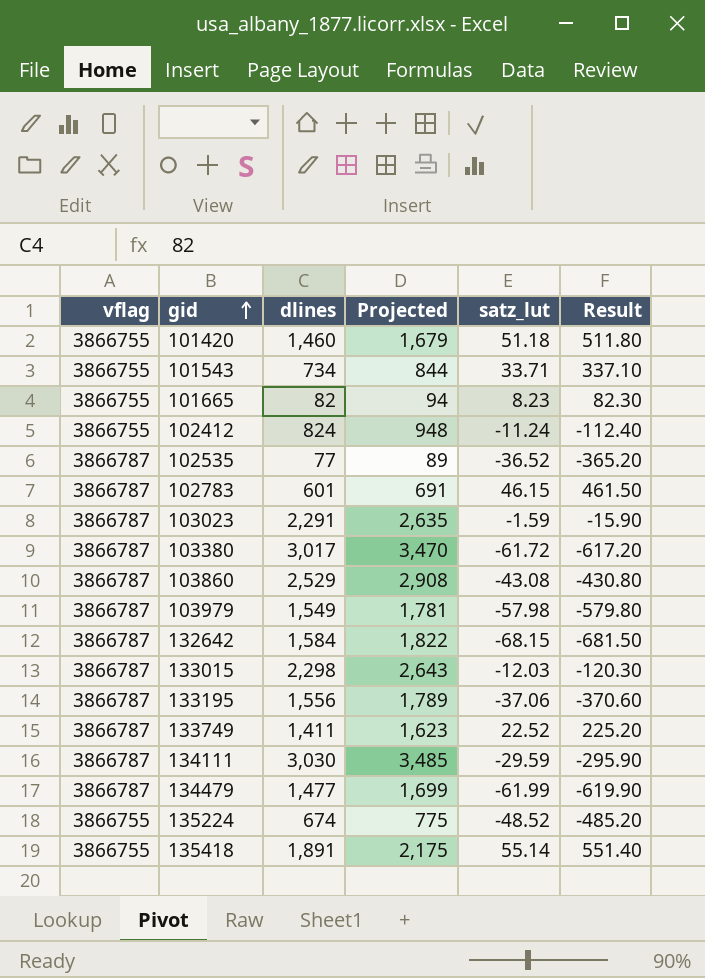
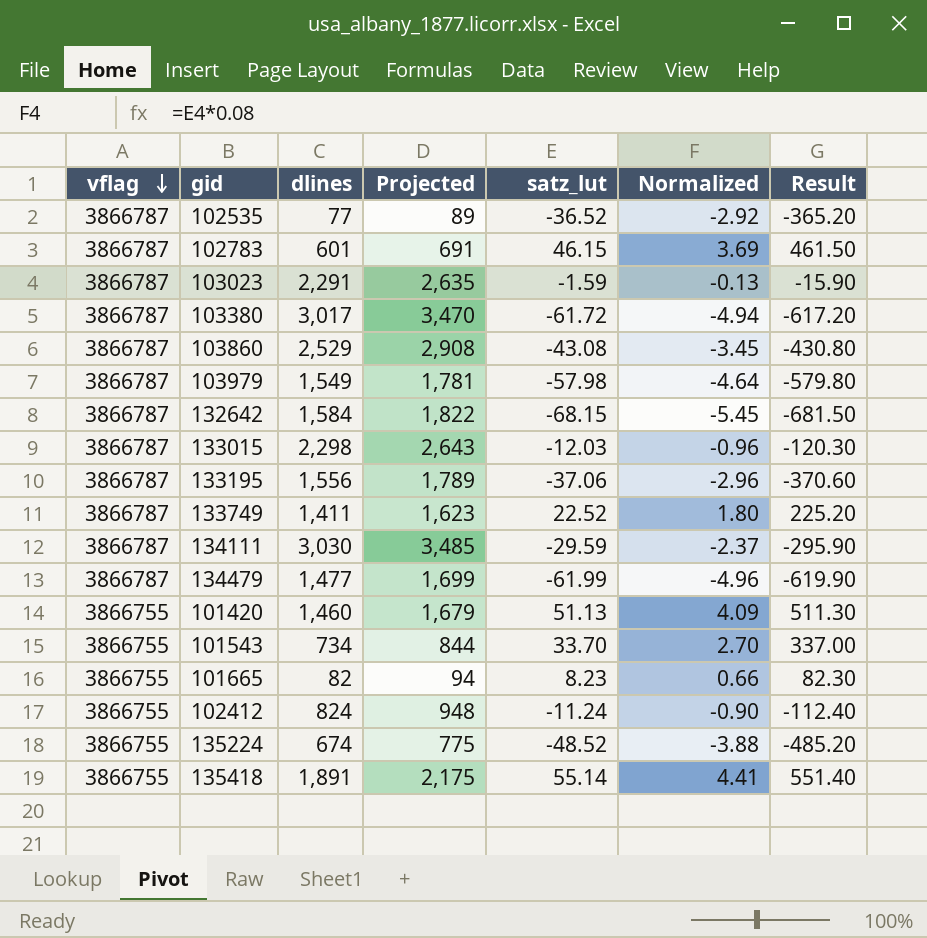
row order: gid ascending -> vflag descending
column Normalized | formula: none -> [satz_lut] * 0.08
101420 | satz_lut: 51.18 -> 51.13
101420 | Result: 511.80 -> 511.30
101543 | satz_lut: 33.71 -> 33.70
101543 | Result: 337.10 -> 337.00

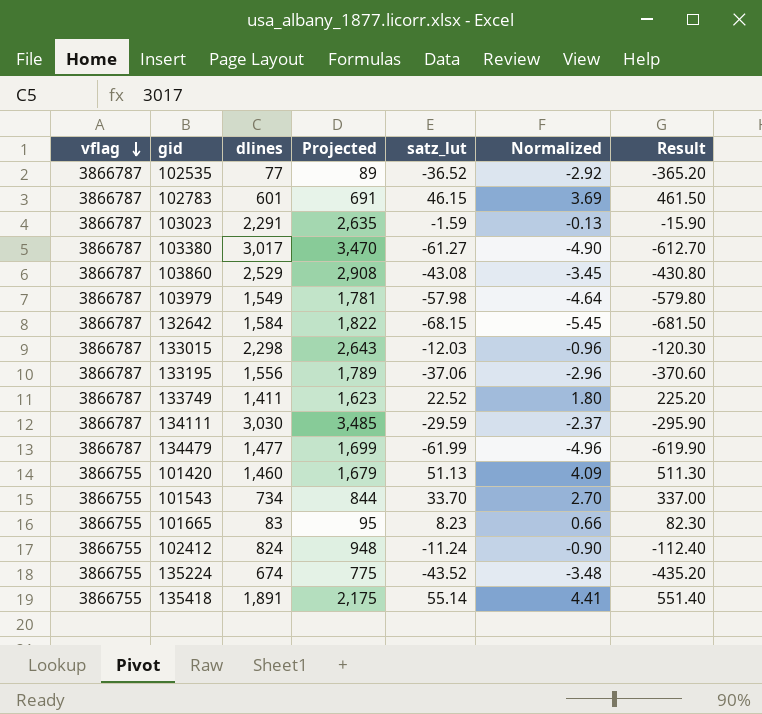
103380 | satz_lut: -61.72 -> -61.27
103380 | Normalized: -4.94 -> -4.90
103380 | Result: -617.20 -> -612.70
101665 | dlines: 82 -> 83
101665 | Projected: 94 -> 95
135224 | satz_lut: -48.52 -> -43.52
135224 | Normalized: -3.88 -> -3.48
135224 | Result: -485.20 -> -435.20

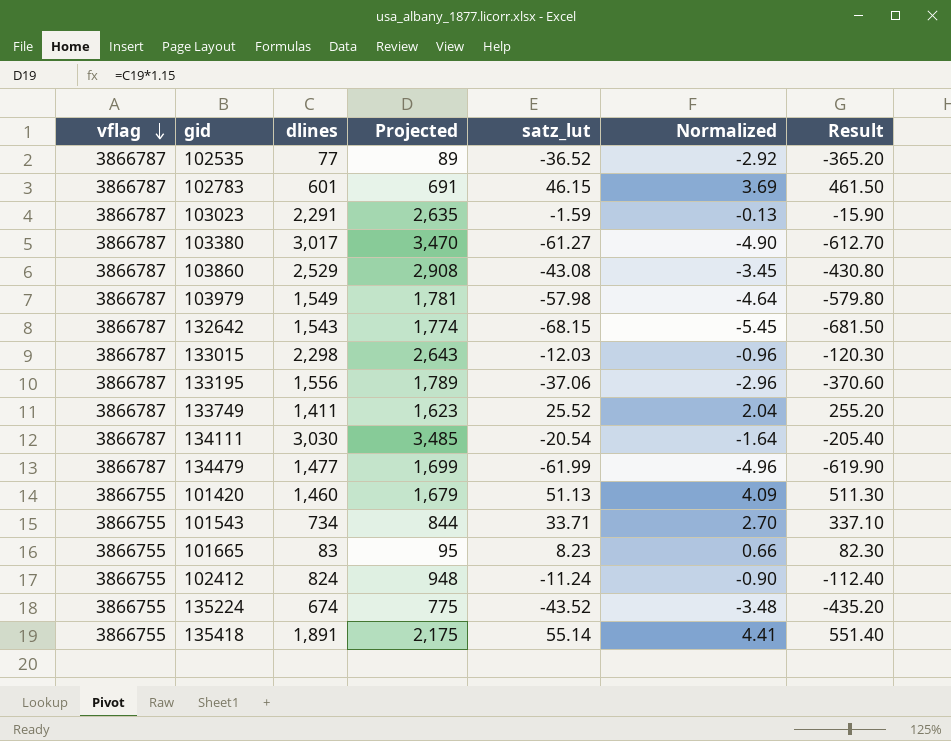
132642 | dlines: 1,584 -> 1,543
132642 | Projected: 1,822 -> 1,774
133749 | satz_lut: 22.52 -> 25.52
133749 | Normalized: 1.80 -> 2.04
133749 | Result: 225.20 -> 255.20
134111 | satz_lut: -29.59 -> -20.54
134111 | Normalized: -2.37 -> -1.64
134111 | Result: -295.90 -> -205.40
101543 | satz_lut: 33.70 -> 33.71
101543 | Result: 337.00 -> 337.10

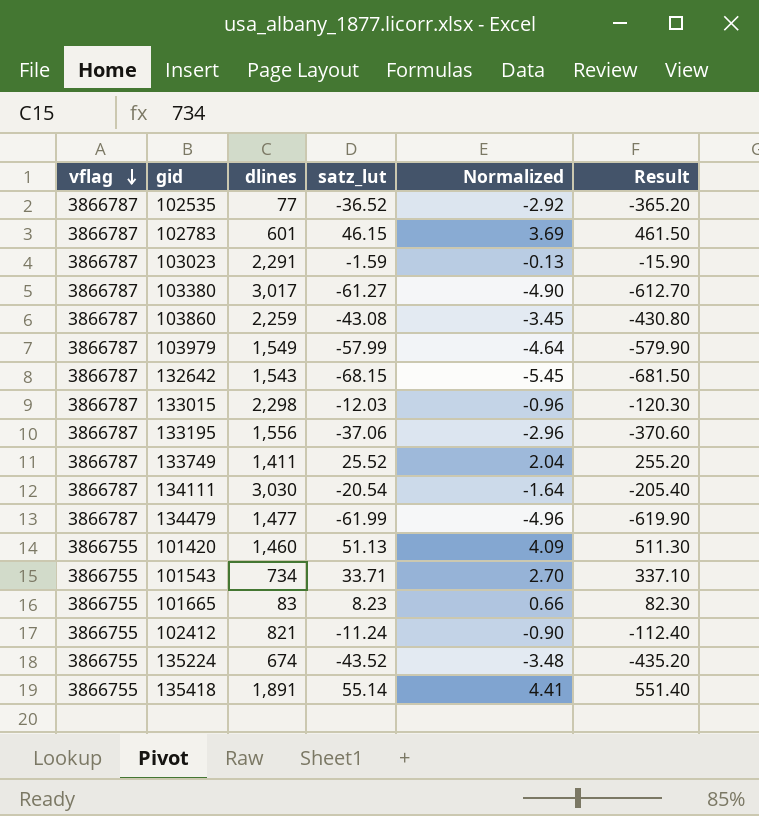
column Projected | formula: [dlines] * 1.15 -> none
103860 | dlines: 2,529 -> 2,259
103979 | satz_lut: -57.98 -> -57.99
103979 | Result: -579.80 -> -579.90
102412 | dlines: 824 -> 821

